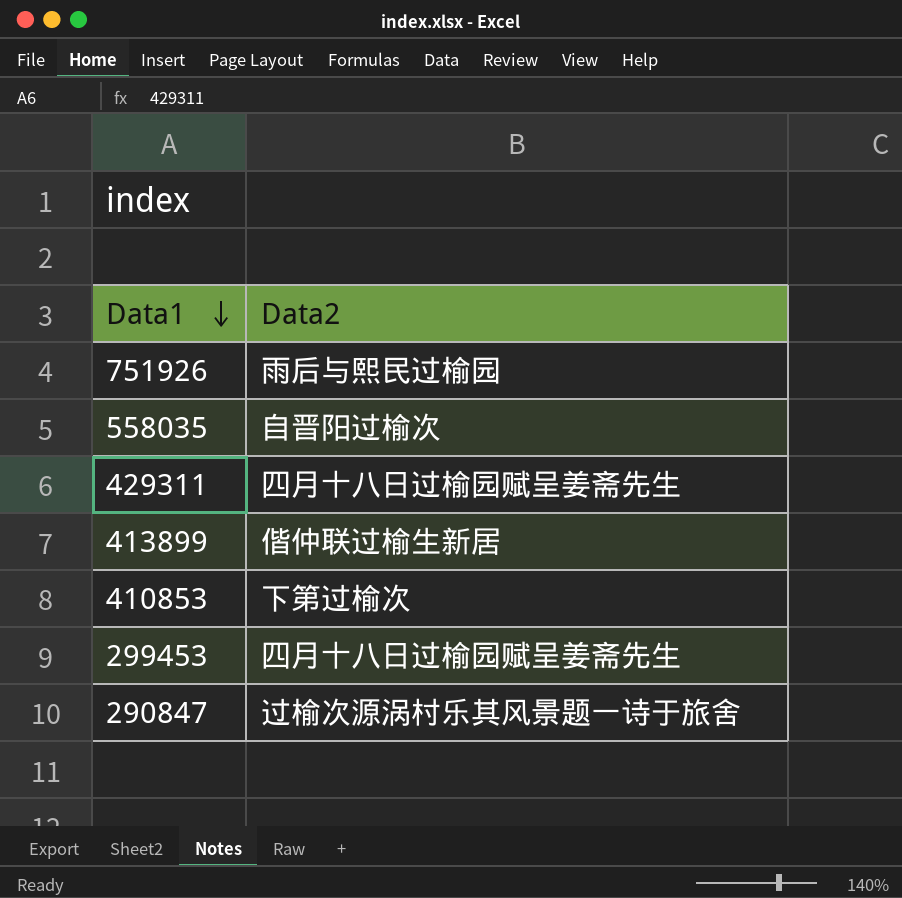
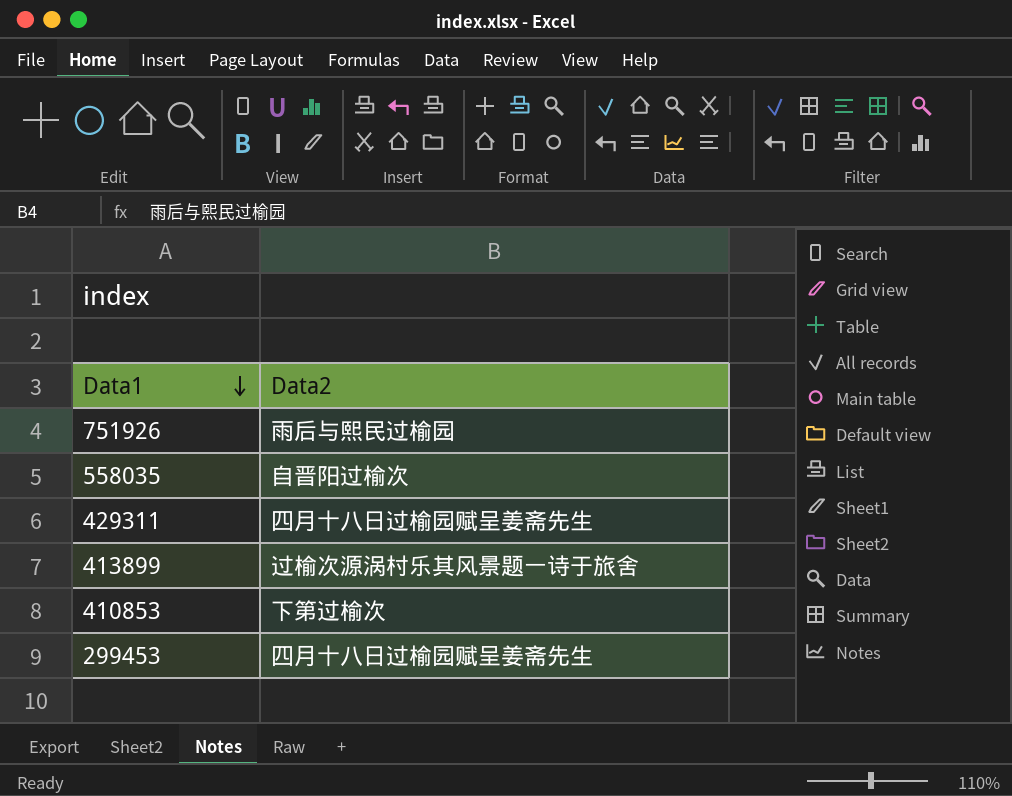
row 290847: 过榆次源涡村乐其风景题一诗于旅舍 -> none
413899 | Data2: 偕仲联过榆生新居 -> 过榆次源涡村乐其风景题一诗于旅舍

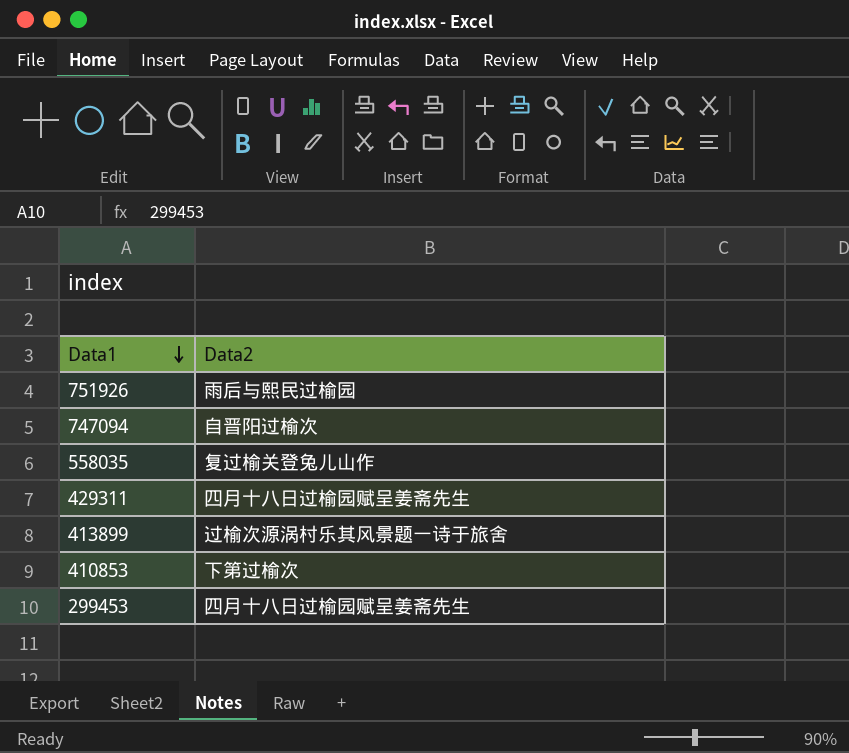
row 747094: none -> 自晋阳过榆次
558035 | Data2: 自晋阳过榆次 -> 复过榆关登兔儿山作

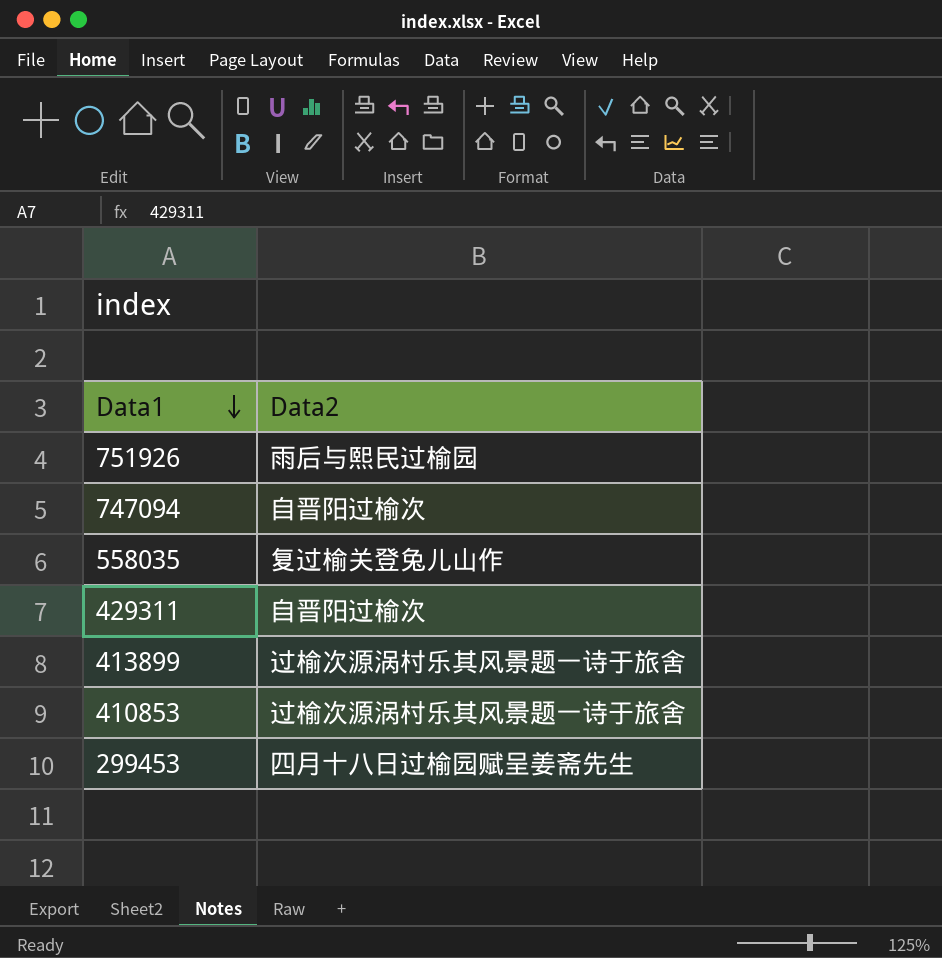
429311 | Data2: 四月十八日过榆园赋呈姜斋先生 -> 自晋阳过榆次
410853 | Data2: 下第过榆次 -> 过榆次源涡村乐其风景题一诗于旅舍

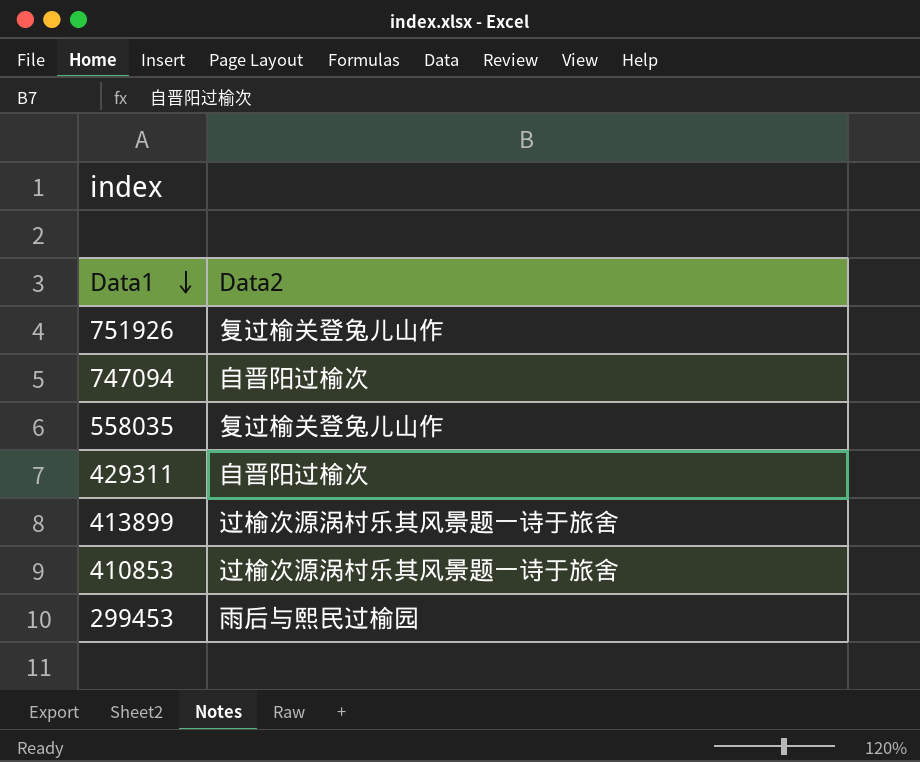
751926 | Data2: 雨后与熙民过榆园 -> 复过榆关登兔儿山作
299453 | Data2: 四月十八日过榆园赋呈姜斋先生 -> 雨后与熙民过榆园

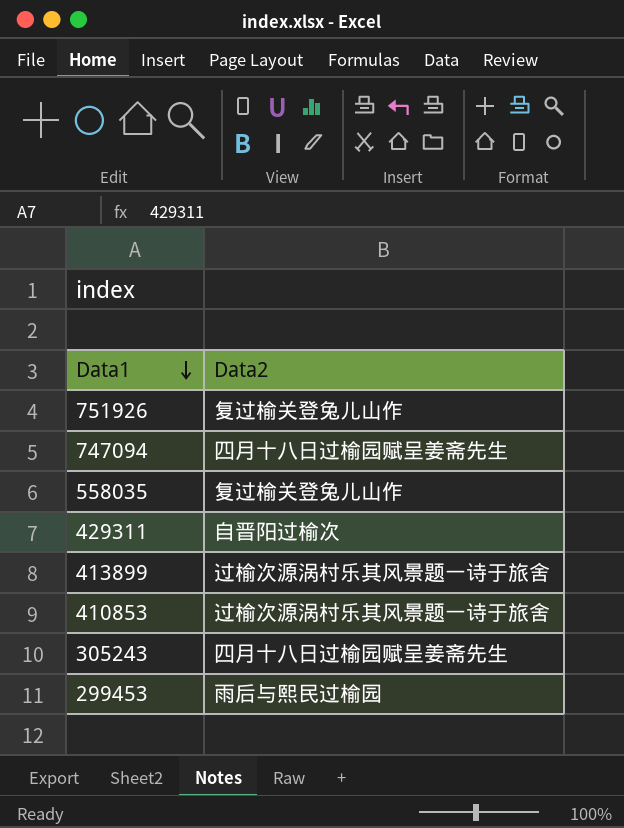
747094 | Data2: 自晋阳过榆次 -> 四月十八日过榆园赋呈姜斋先生
row 305243: none -> 四月十八日过榆园赋呈姜斋先生

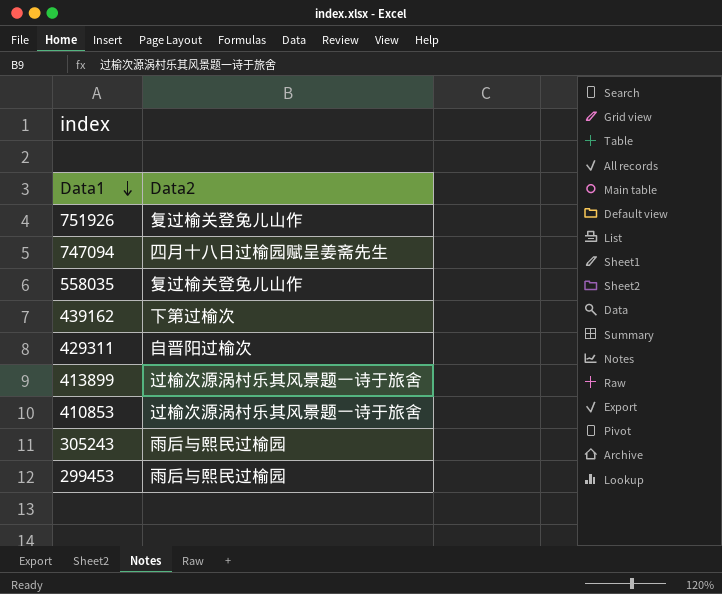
row 439162: none -> 下第过榆次
305243 | Data2: 四月十八日过榆园赋呈姜斋先生 -> 雨后与熙民过榆园

